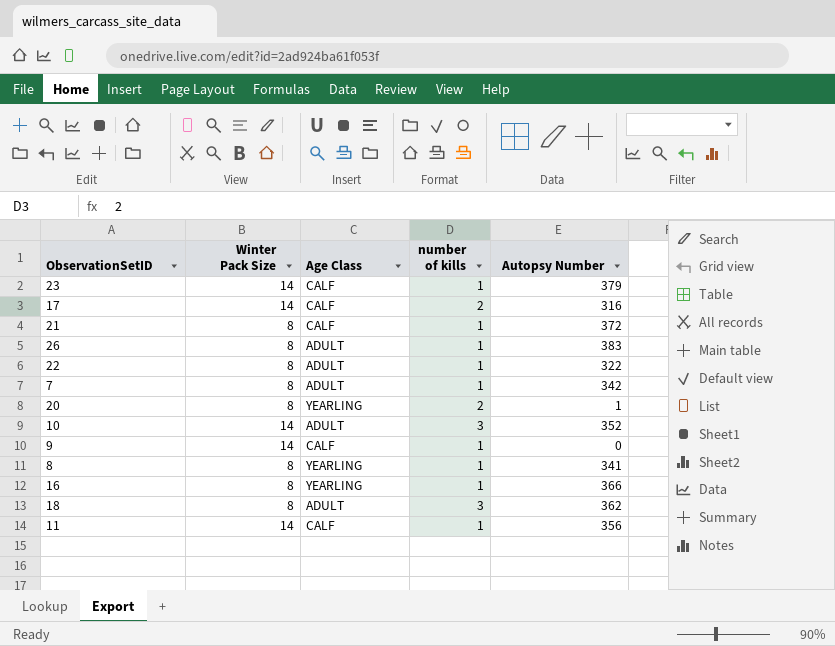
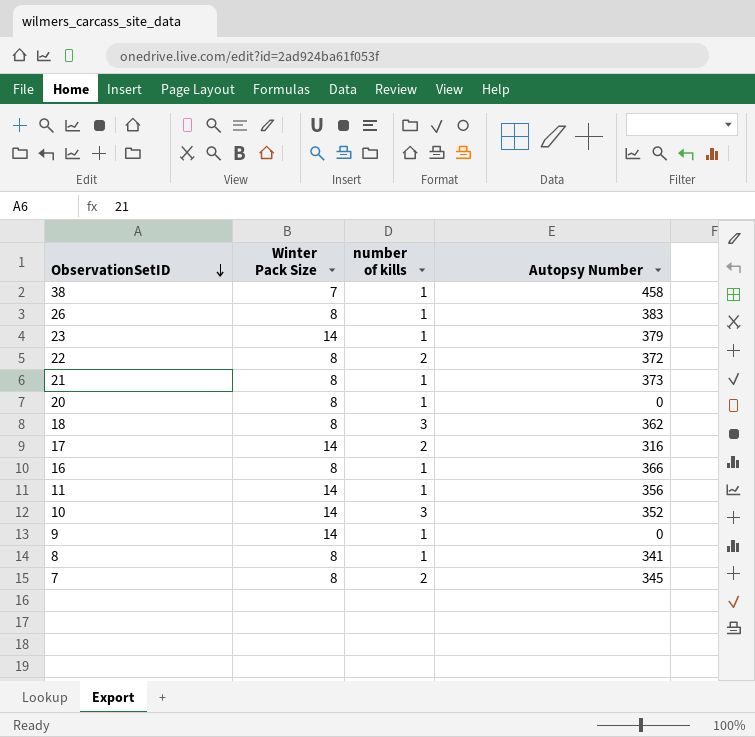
row order: none -> ObservationSetID descending
column Age Class | position: 3 -> none
row 38: none -> 7 | 1 | 458
22 | number of kills: 1 -> 2
22 | Autopsy Number: 322 -> 372
21 | Autopsy Number: 372 -> 373
20 | number of kills: 2 -> 1
20 | Autopsy Number: 1 -> 0
7 | number of kills: 1 -> 2
7 | Autopsy Number: 342 -> 345

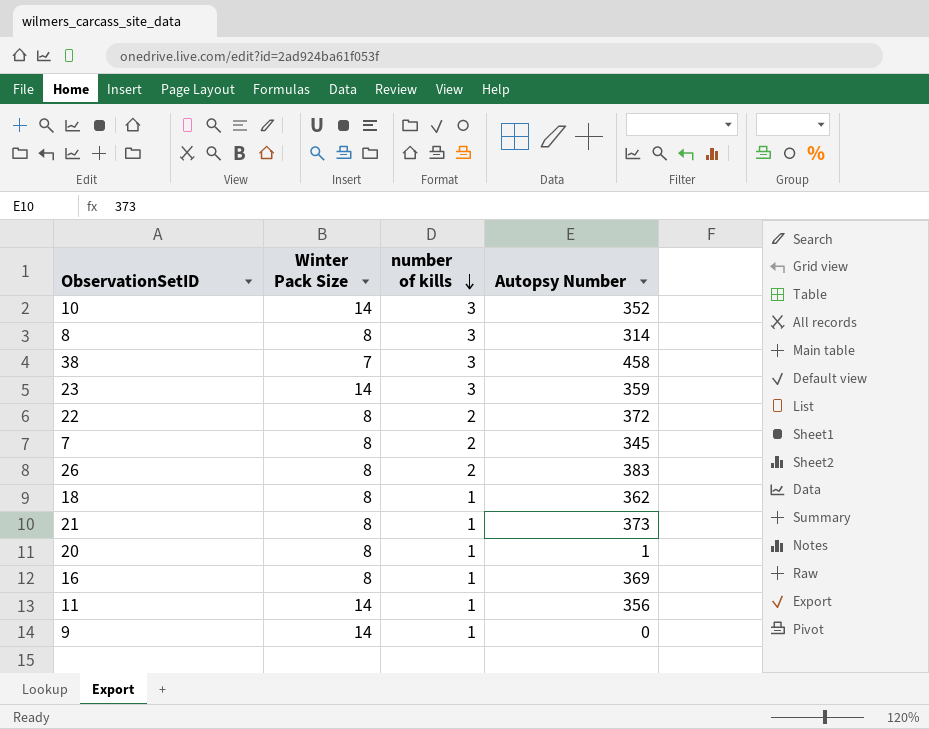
row order: ObservationSetID descending -> number of kills descending
row 17: 14 | 2 | 316 -> none
8 | number of kills: 1 -> 3
8 | Autopsy Number: 341 -> 314
38 | number of kills: 1 -> 3
23 | number of kills: 1 -> 3
23 | Autopsy Number: 379 -> 359
26 | number of kills: 1 -> 2
18 | number of kills: 3 -> 1
20 | Autopsy Number: 0 -> 1
16 | Autopsy Number: 366 -> 369

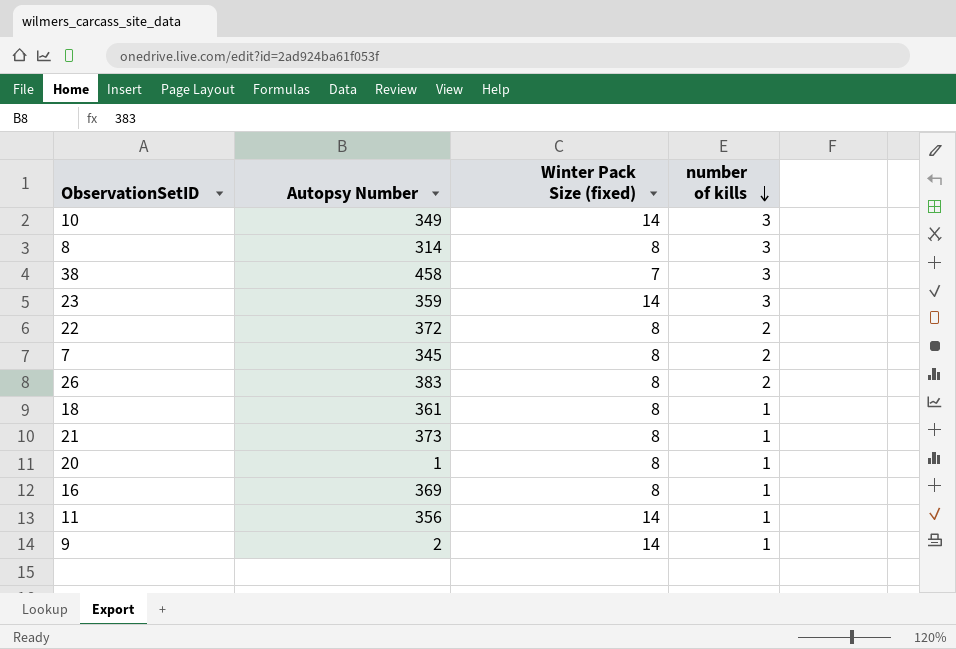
column Autopsy Number | position: 4 -> 2
column name: Winter Pack Size -> Winter Pack Size (fixed)
10 | Autopsy Number: 352 -> 349
18 | Autopsy Number: 362 -> 361
9 | Autopsy Number: 0 -> 2

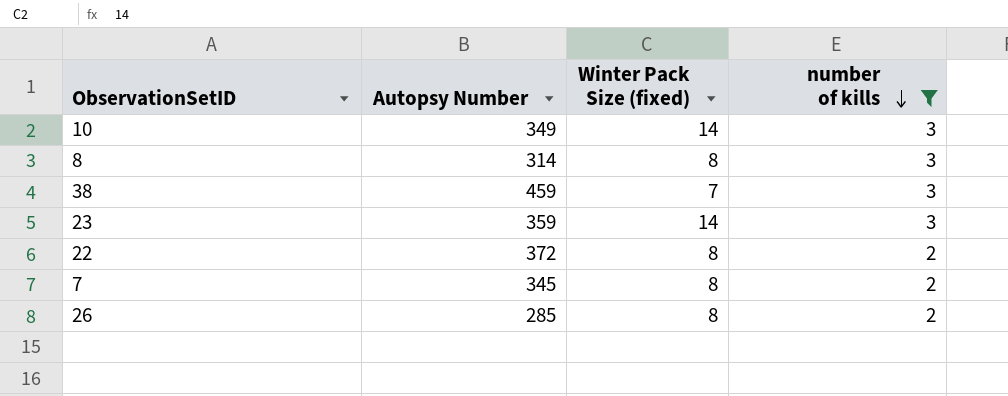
filter: none -> number of kills != 1
38 | Autopsy Number: 458 -> 459
26 | Autopsy Number: 383 -> 285

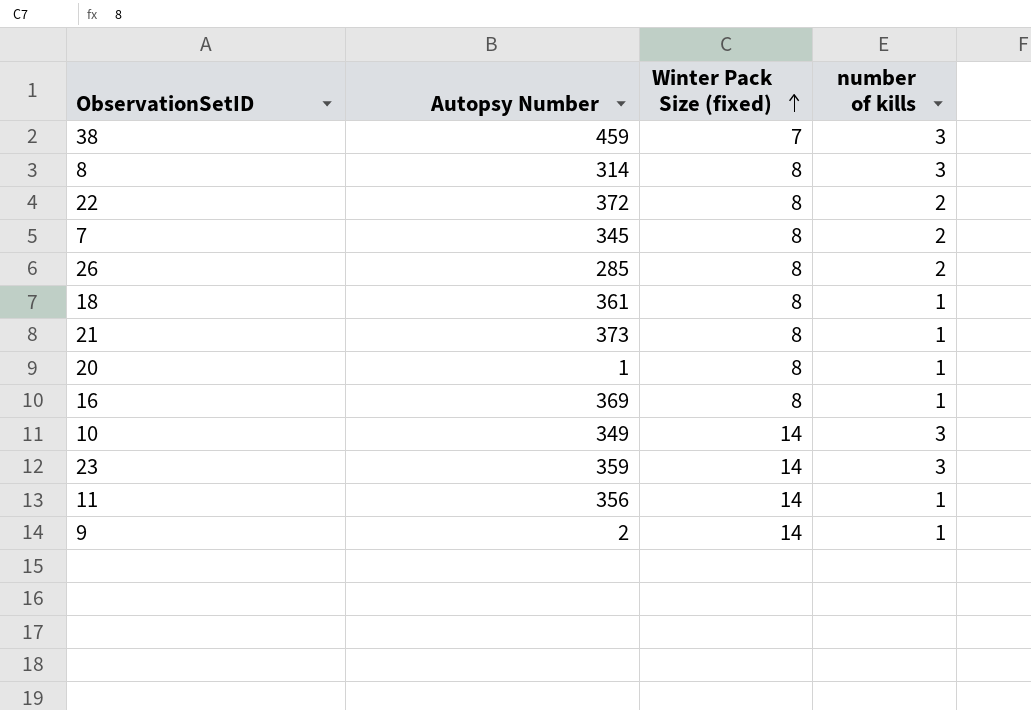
filter: number of kills != 1 -> none
row order: number of kills descending -> Winter Pack Size (fixed) ascending

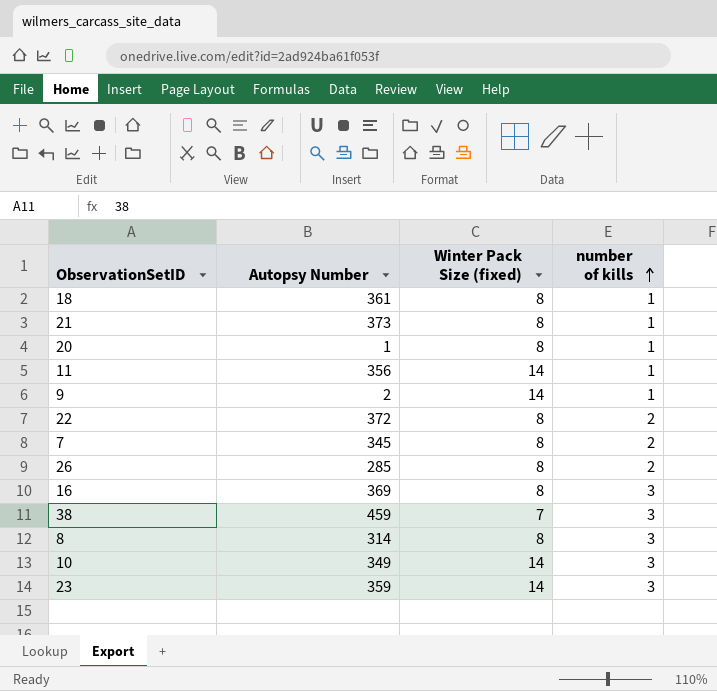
row order: Winter Pack Size (fixed) ascending -> number of kills ascending
16 | number of kills: 1 -> 3

